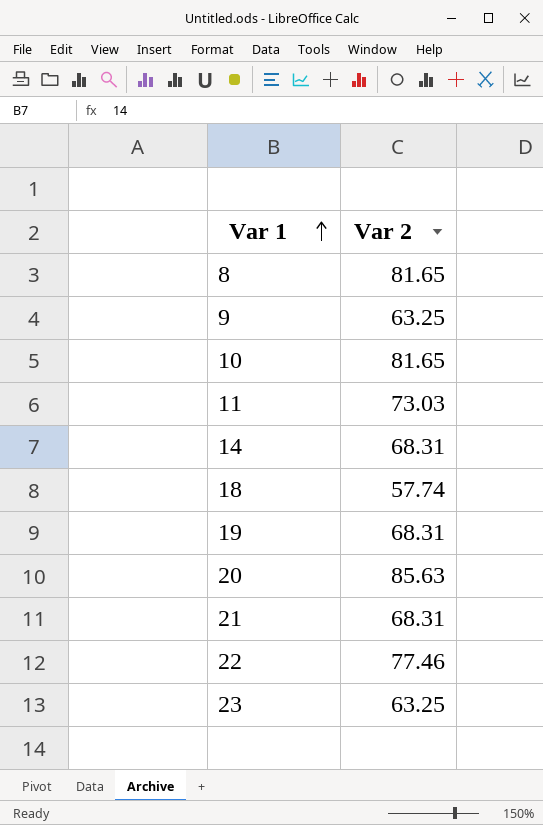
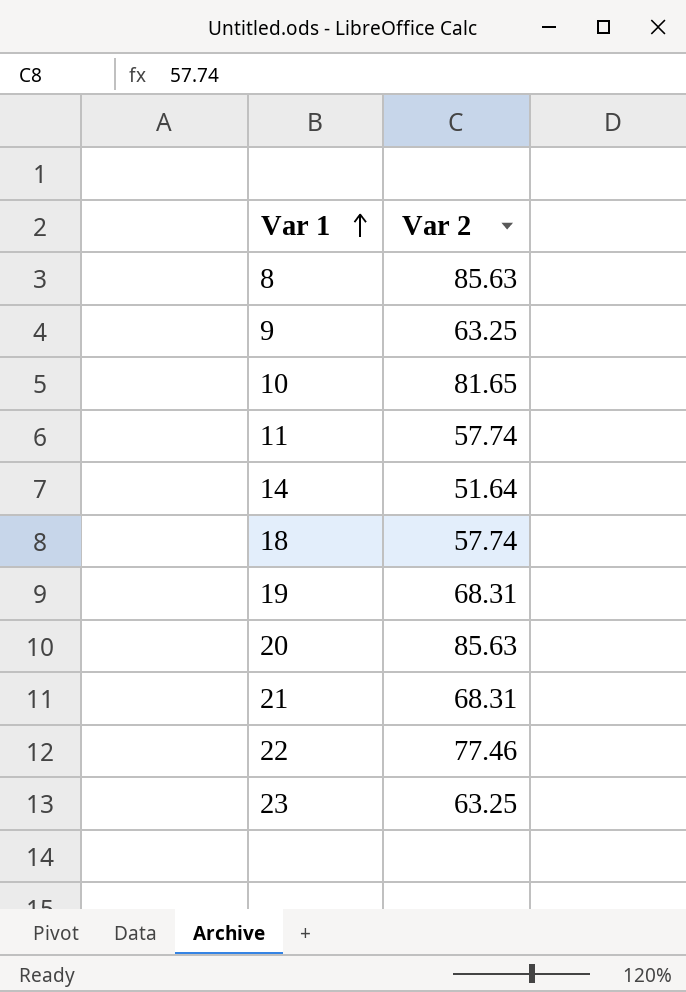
8 | Var 2: 81.65 -> 85.63
11 | Var 2: 73.03 -> 57.74
14 | Var 2: 68.31 -> 51.64

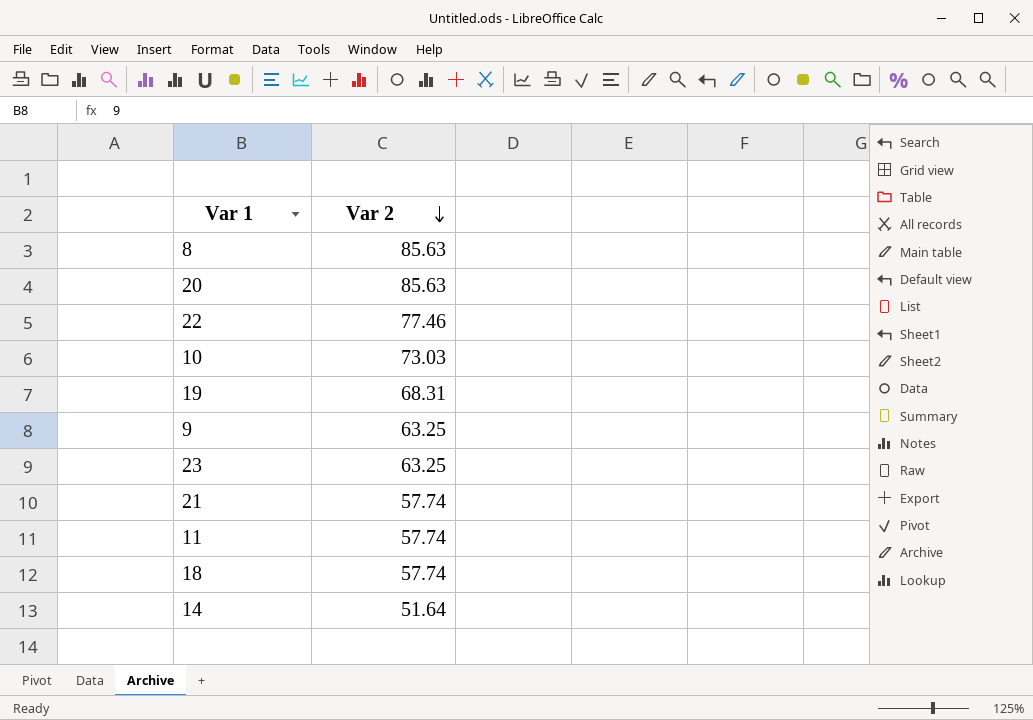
row order: Var 1 ascending -> Var 2 descending
10 | Var 2: 81.65 -> 73.03
21 | Var 2: 68.31 -> 57.74

